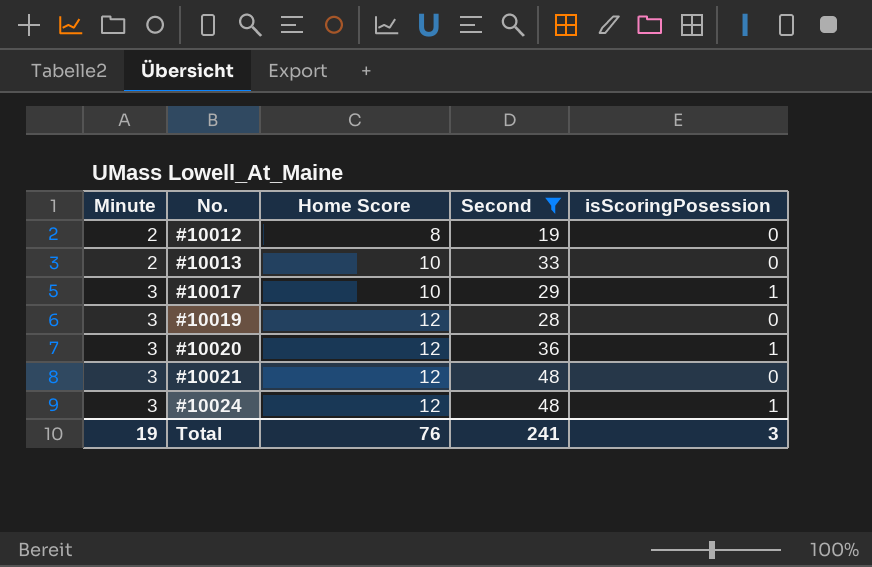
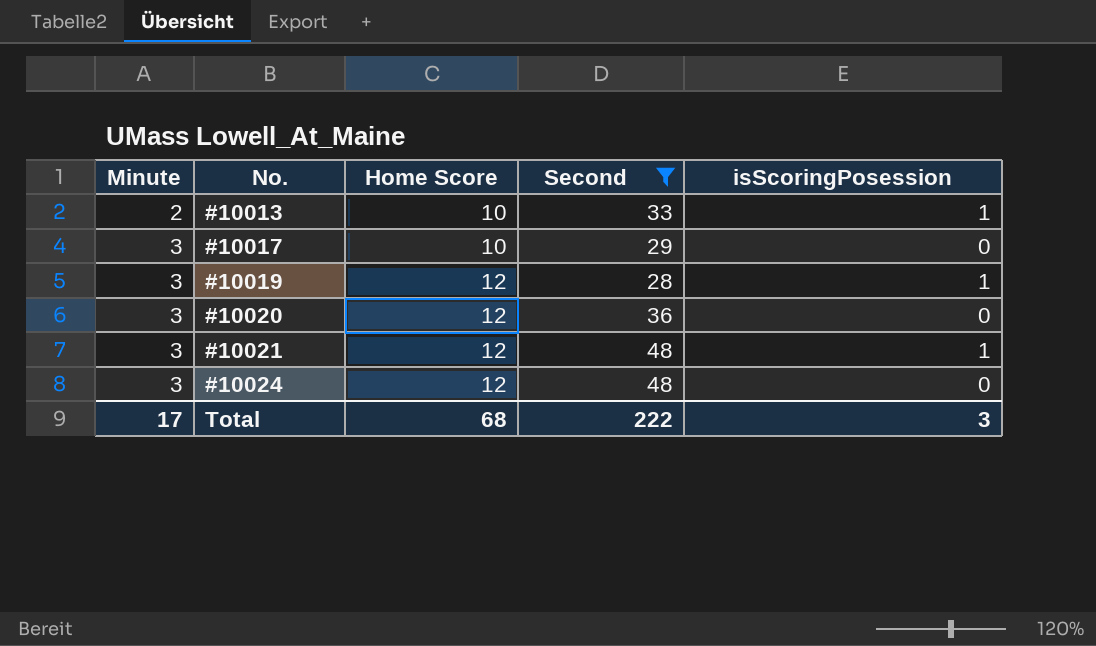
row #10012: 2 | 8 | 19 | 0 -> none
#10013 | isScoringPosession: 0 -> 1
#10017 | isScoringPosession: 1 -> 0
#10019 | isScoringPosession: 0 -> 1
#10020 | isScoringPosession: 1 -> 0
#10021 | isScoringPosession: 0 -> 1
#10024 | isScoringPosession: 1 -> 0
Total | Minute: 19 -> 17
Total | Home Score: 76 -> 68
Total | Second: 241 -> 222

